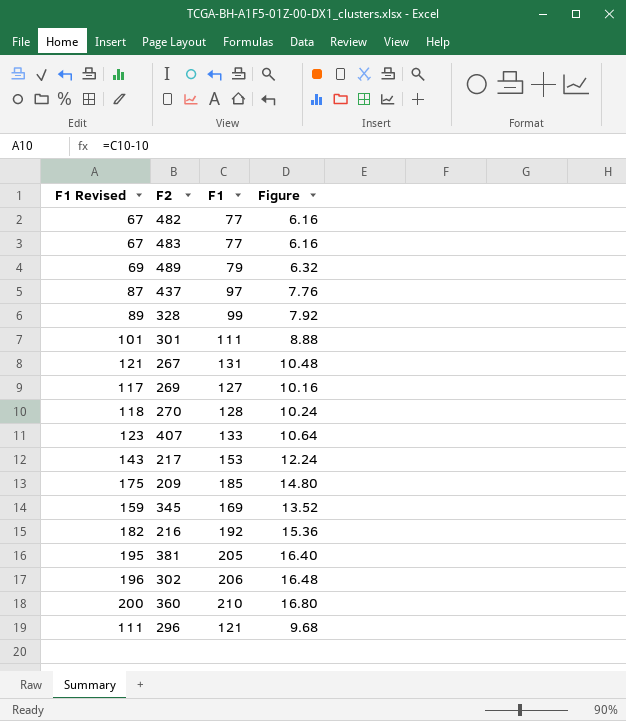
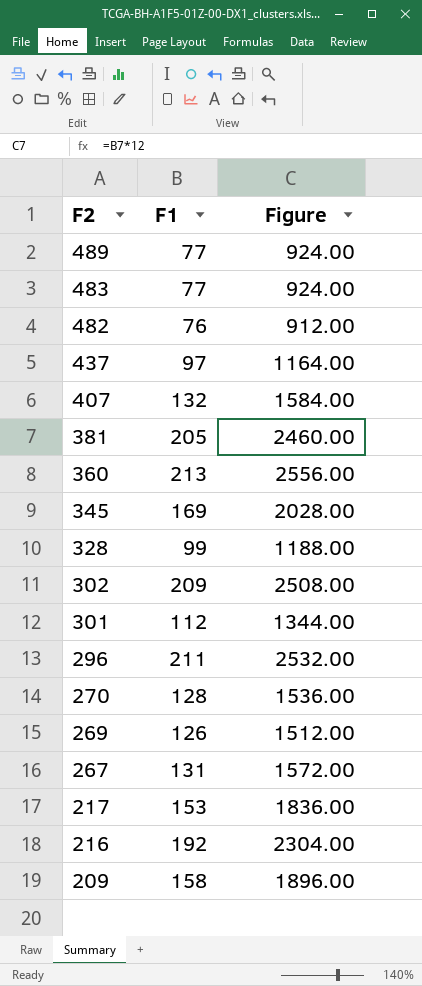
row order: none -> F2 descending
column F1 Revised | formula: [F1] - 10 -> none
column Figure | formula: [F1] * 0.08 -> [F1] * 12
489 | F1: 79 -> 77
482 | F1: 77 -> 76
407 | F1: 133 -> 132
360 | F1: 210 -> 213
302 | F1: 206 -> 209
301 | F1: 111 -> 112
296 | F1: 121 -> 211
269 | F1: 127 -> 126
209 | F1: 185 -> 158

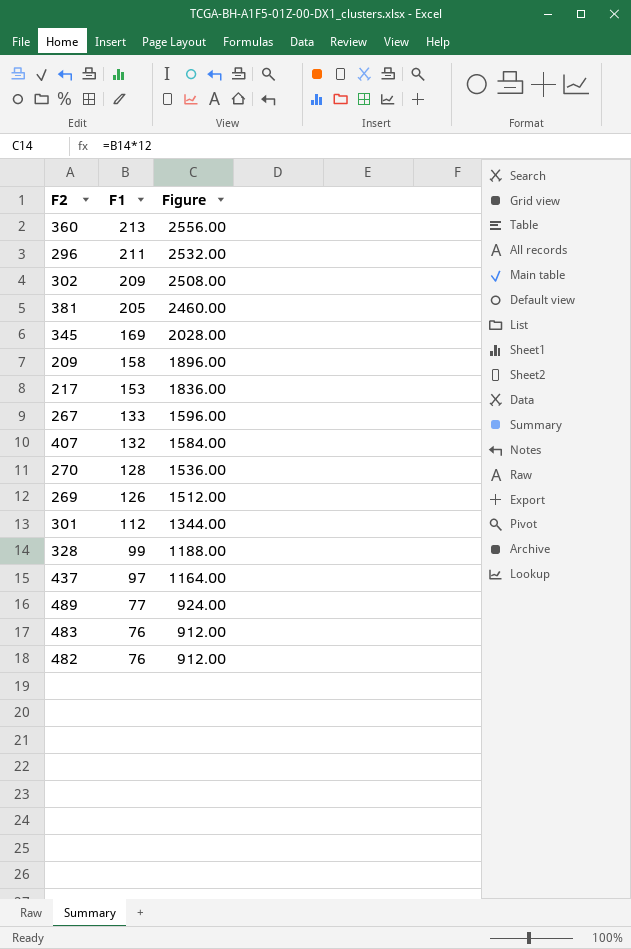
row order: F2 descending -> F1 descending
row 216: 192 | 2304.00 -> none
267 | F1: 131 -> 133
267 | Figure: 1572.00 -> 1596.00
483 | F1: 77 -> 76
483 | Figure: 924.00 -> 912.00

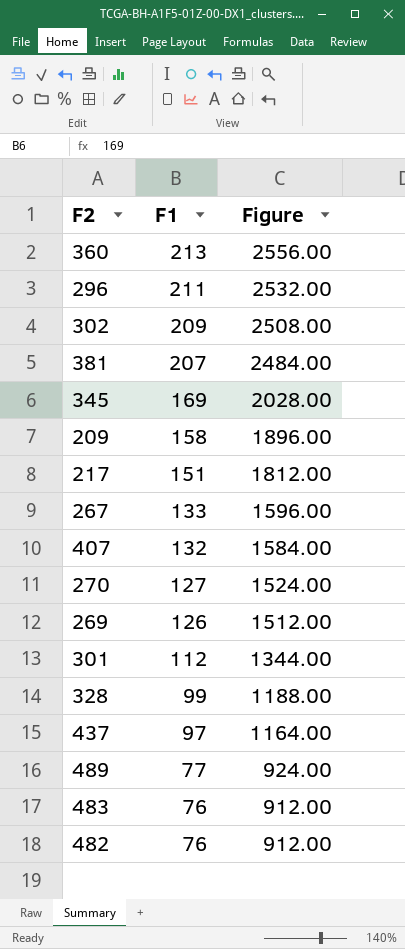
381 | F1: 205 -> 207
381 | Figure: 2460.00 -> 2484.00
217 | F1: 153 -> 151
217 | Figure: 1836.00 -> 1812.00
270 | F1: 128 -> 127
270 | Figure: 1536.00 -> 1524.00

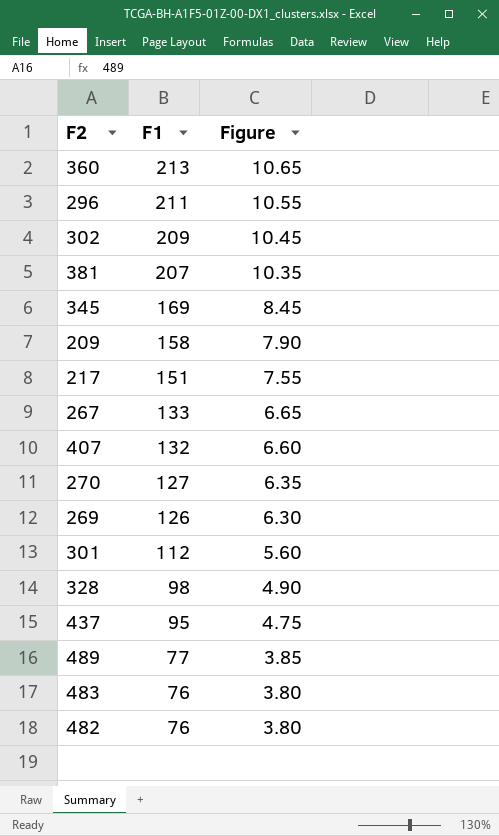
column Figure | formula: [F1] * 12 -> [F1] * 0.05
328 | F1: 99 -> 98
437 | F1: 97 -> 95

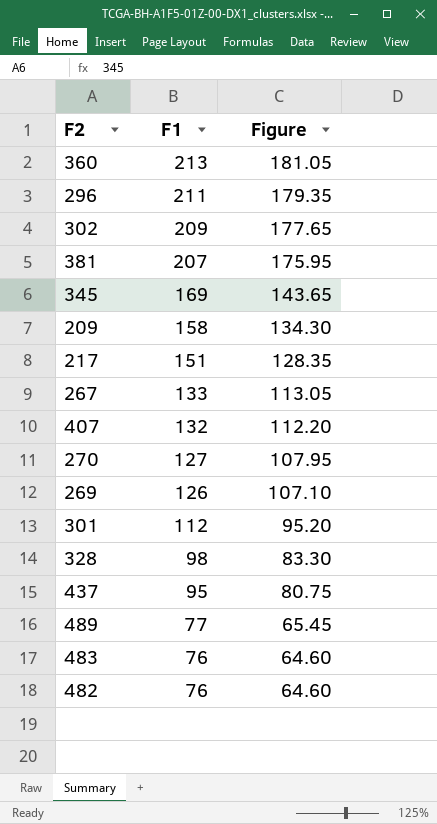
column Figure | formula: [F1] * 0.05 -> [F1] * 0.85

